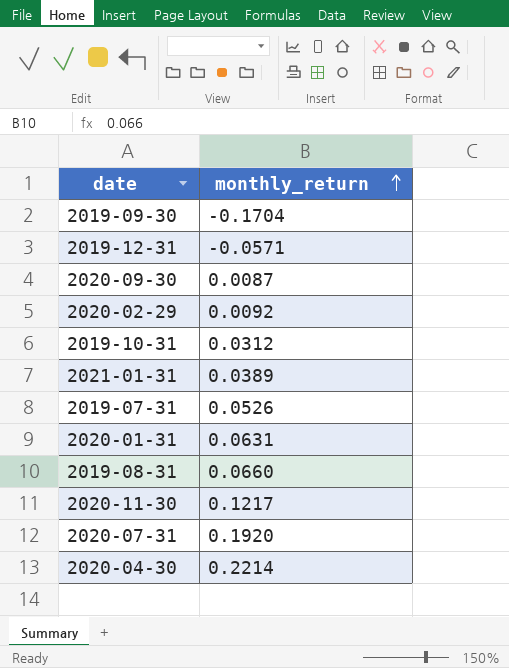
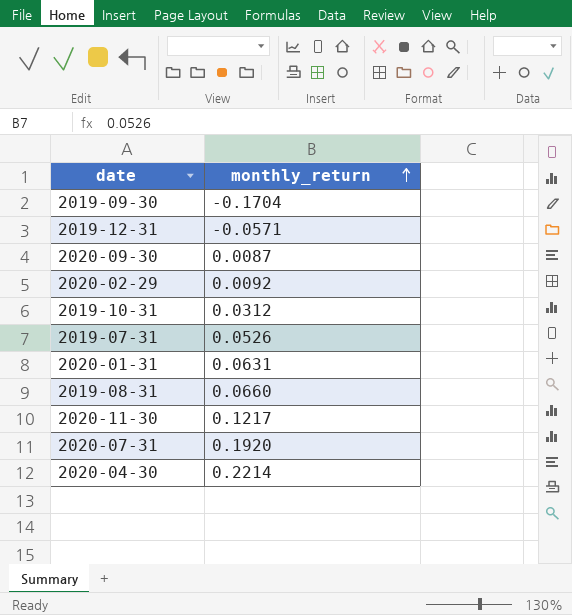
row 2021-01-31: 0.0389 -> none

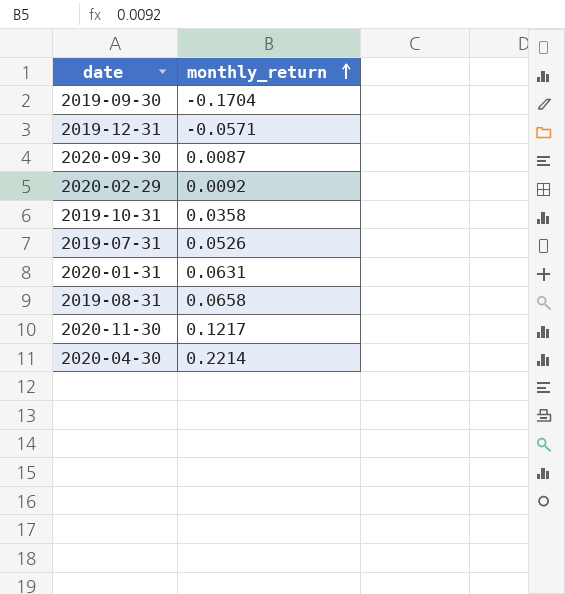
row 2020-07-31: 0.1920 -> none
2019-10-31 | monthly_return: 0.0312 -> 0.0358
2019-08-31 | monthly_return: 0.0660 -> 0.0658

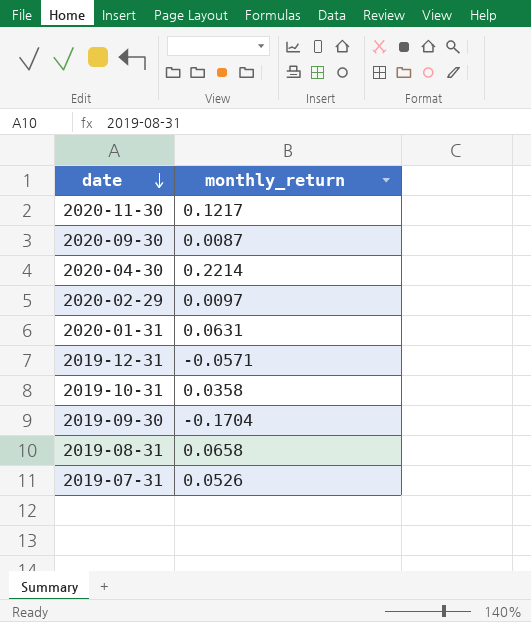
row order: monthly_return ascending -> date descending
2020-02-29 | monthly_return: 0.0092 -> 0.0097

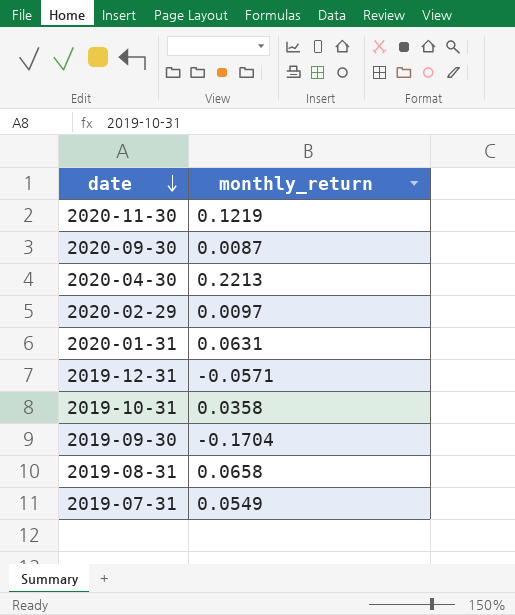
2020-11-30 | monthly_return: 0.1217 -> 0.1219
2020-04-30 | monthly_return: 0.2214 -> 0.2213
2019-07-31 | monthly_return: 0.0526 -> 0.0549

